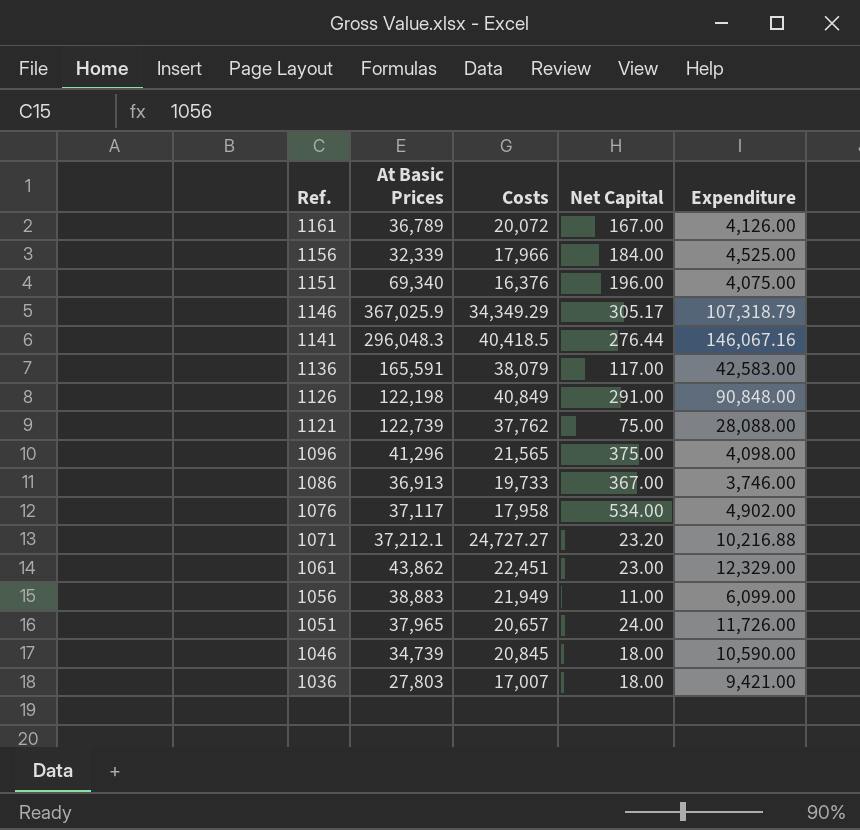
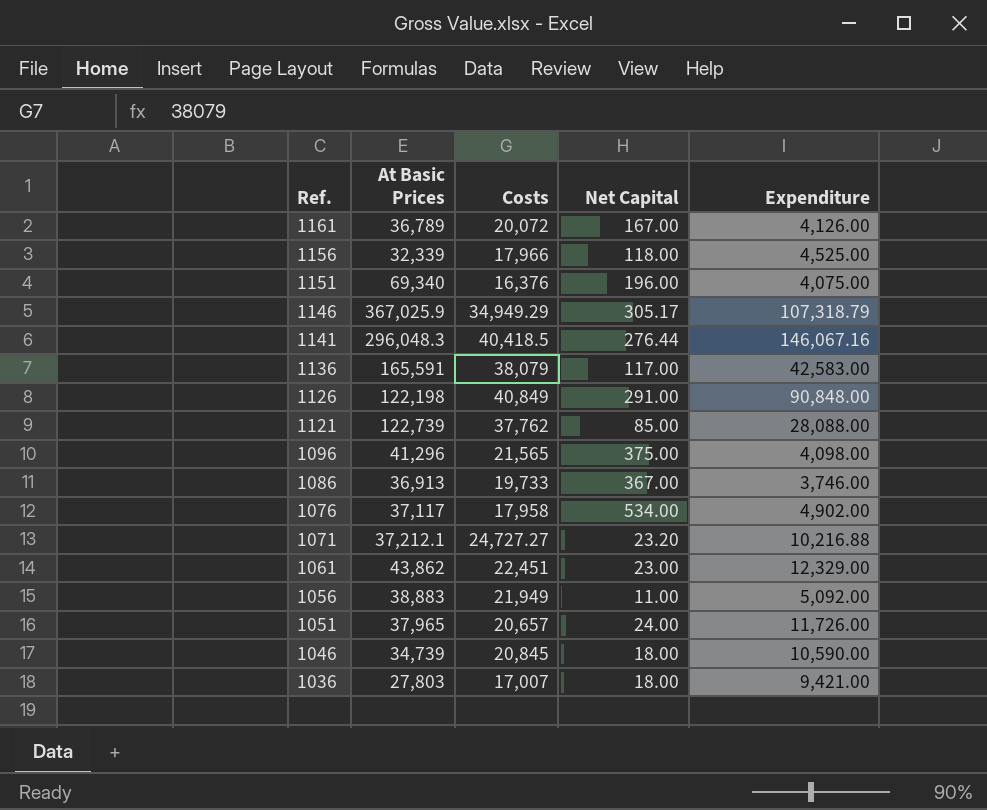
1156 | Net Capital: 184.00 -> 118.00
1146 | Costs: 34,349.29 -> 34,949.29
1121 | Net Capital: 75.00 -> 85.00
1056 | Expenditure: 6,099.00 -> 5,092.00

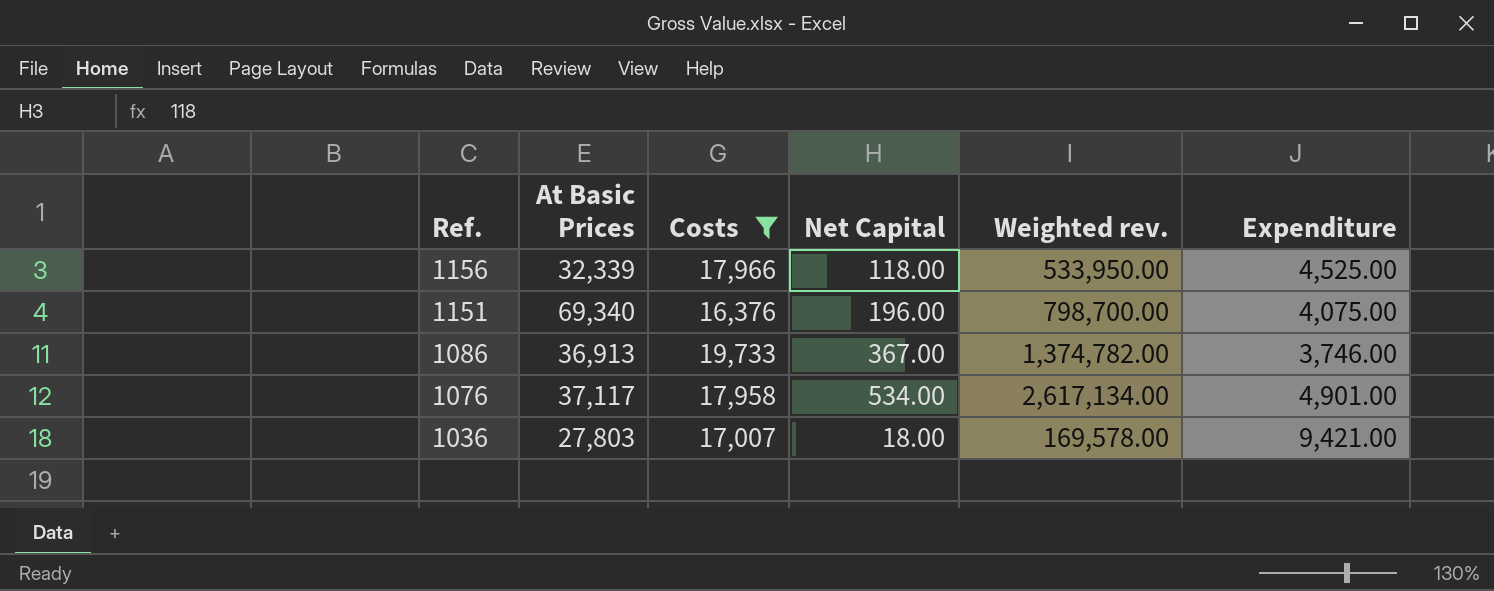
filter: none -> Costs <= 19,733
column Weighted rev. | formula: none -> [Net Capital] * [Expenditure]
1076 | Expenditure: 4,902.00 -> 4,901.00

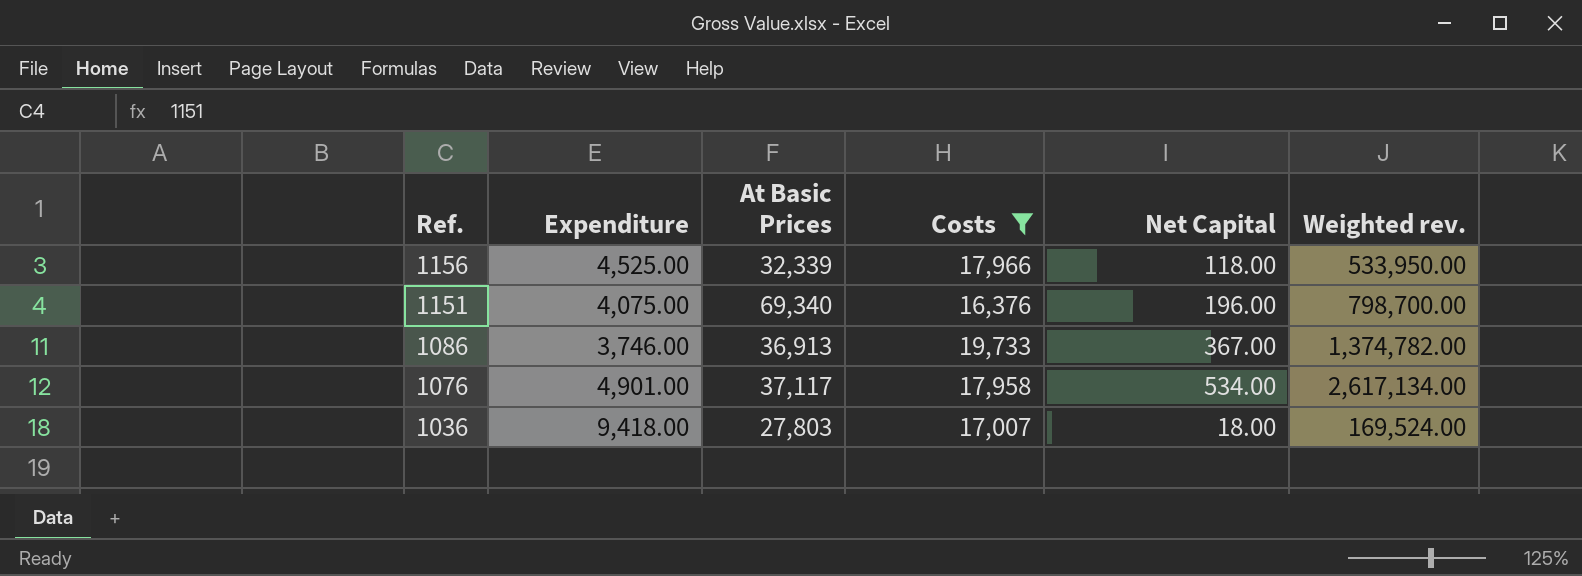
column Expenditure | position: 6 -> 2
1036 | Expenditure: 9,421.00 -> 9,418.00
1036 | Weighted rev.: 169,578.00 -> 169,524.00

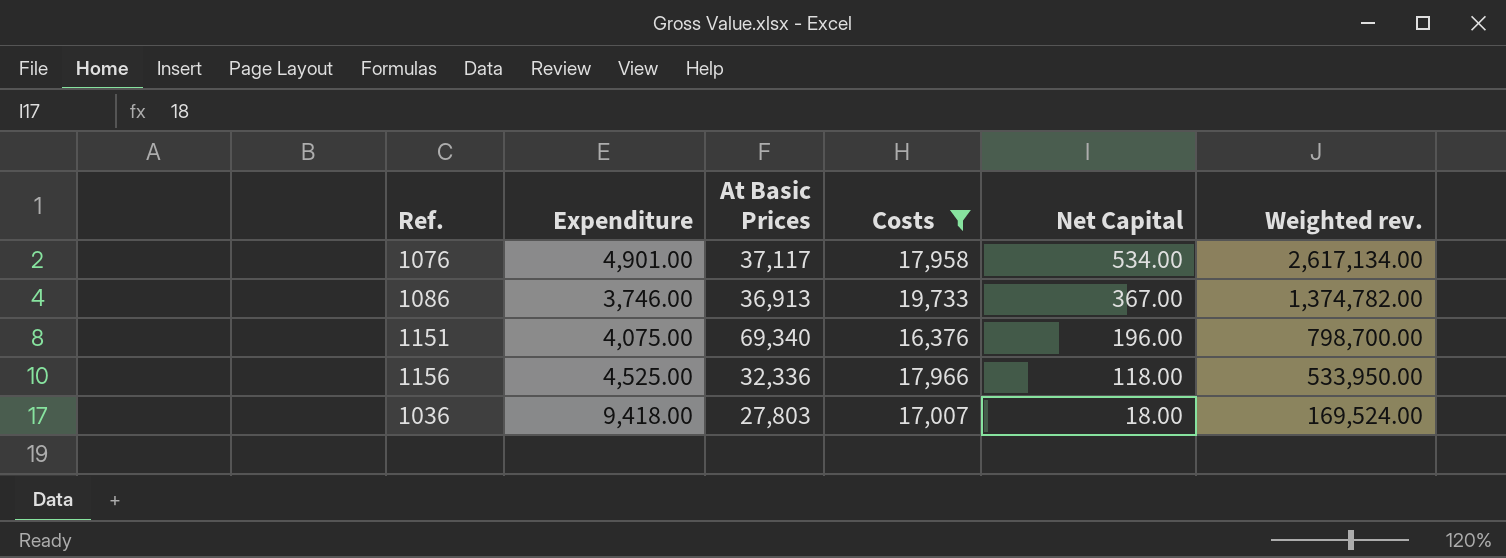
row order: Ref. descending -> Net Capital descending
1156 | At Basic Prices: 32,339 -> 32,336

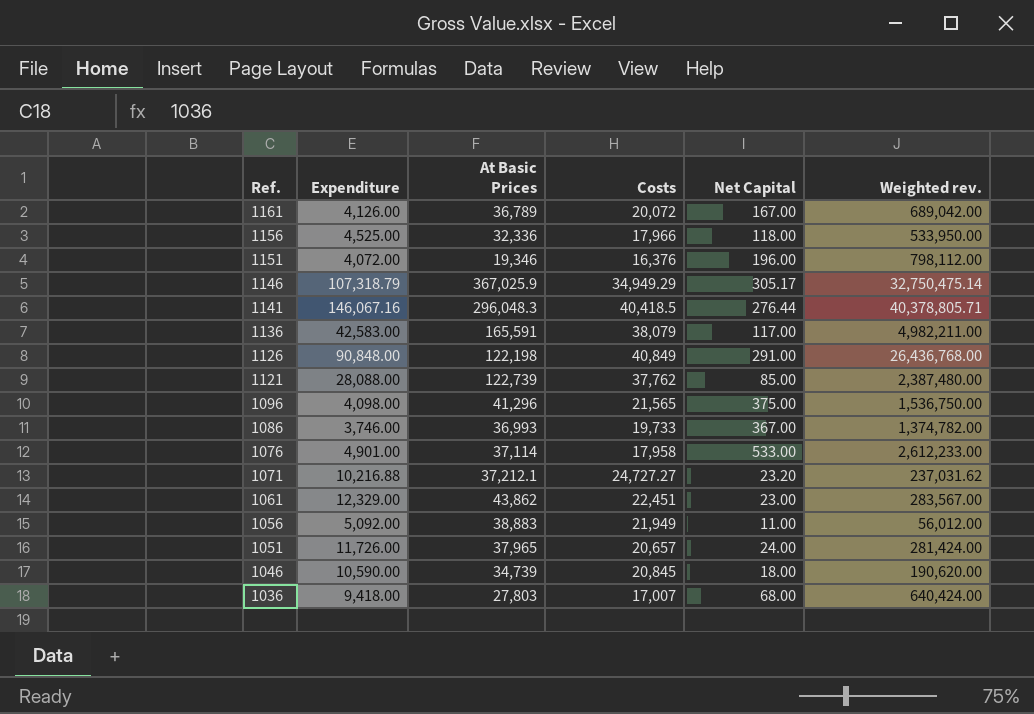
filter: Costs <= 19,733 -> none
row order: Net Capital descending -> Ref. descending
1151 | Expenditure: 4,075.00 -> 4,072.00
1151 | At Basic Prices: 69,340 -> 19,346
1151 | Weighted rev.: 798,700.00 -> 798,112.00
1086 | At Basic Prices: 36,913 -> 36,993
1076 | At Basic Prices: 37,117 -> 37,114
1076 | Net Capital: 534.00 -> 533.00
1076 | Weighted rev.: 2,617,134.00 -> 2,612,233.00
1036 | Net Capital: 18.00 -> 68.00
1036 | Weighted rev.: 169,524.00 -> 640,424.00

